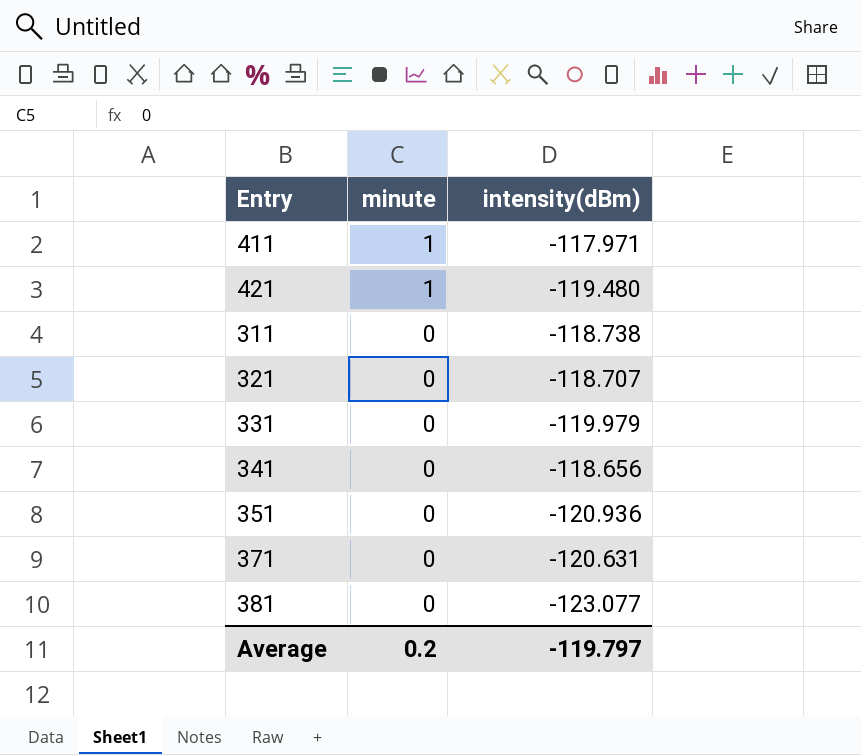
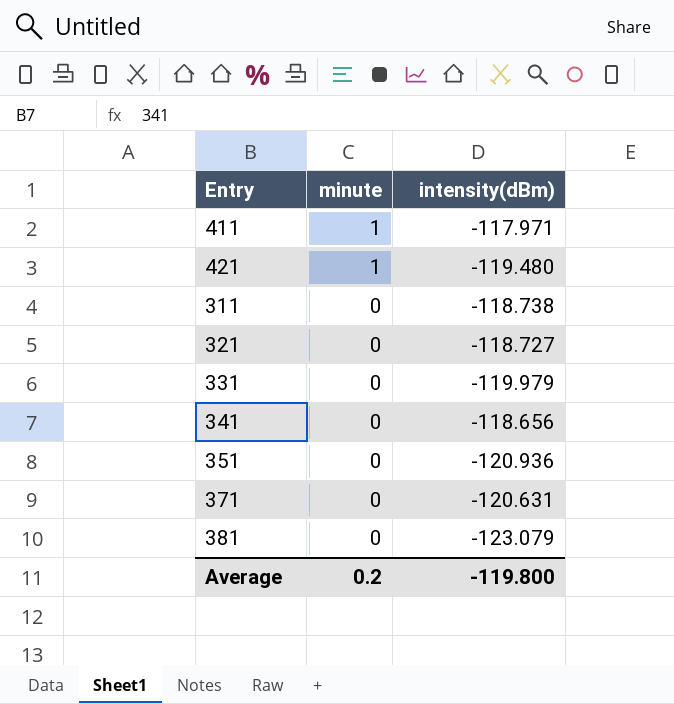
321 | intensity(dBm): -118.707 -> -118.727
381 | intensity(dBm): -123.077 -> -123.079
Average | intensity(dBm): -119.797 -> -119.800

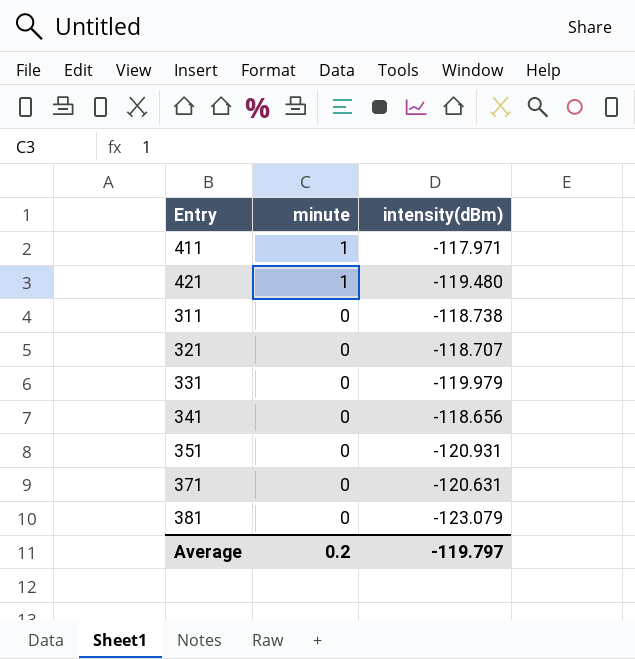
321 | intensity(dBm): -118.727 -> -118.707
351 | intensity(dBm): -120.936 -> -120.931
Average | intensity(dBm): -119.800 -> -119.797

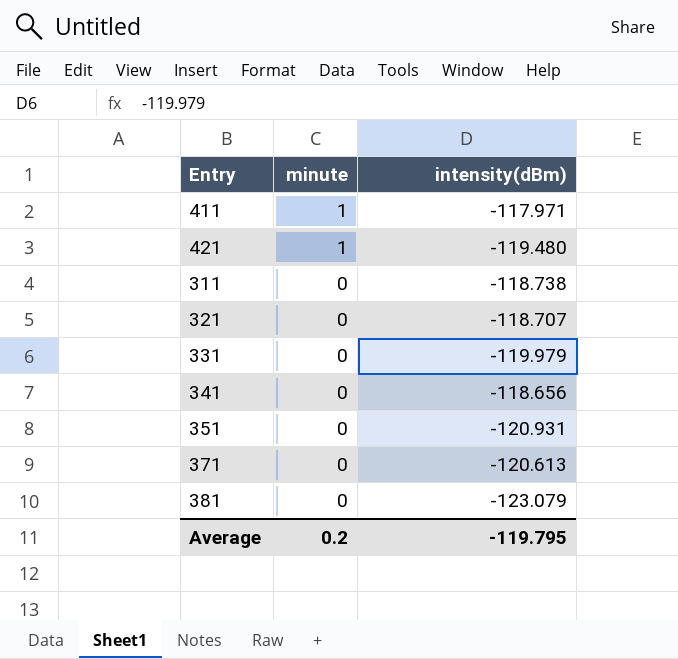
371 | intensity(dBm): -120.631 -> -120.613
Average | intensity(dBm): -119.797 -> -119.795

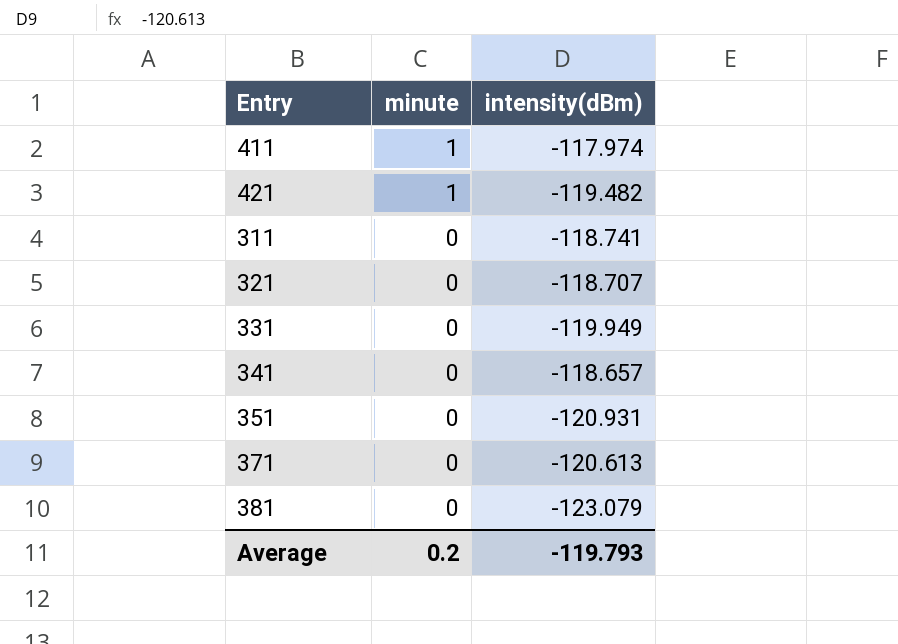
411 | intensity(dBm): -117.971 -> -117.974
421 | intensity(dBm): -119.480 -> -119.482
311 | intensity(dBm): -118.738 -> -118.741
331 | intensity(dBm): -119.979 -> -119.949
341 | intensity(dBm): -118.656 -> -118.657
Average | intensity(dBm): -119.795 -> -119.793

